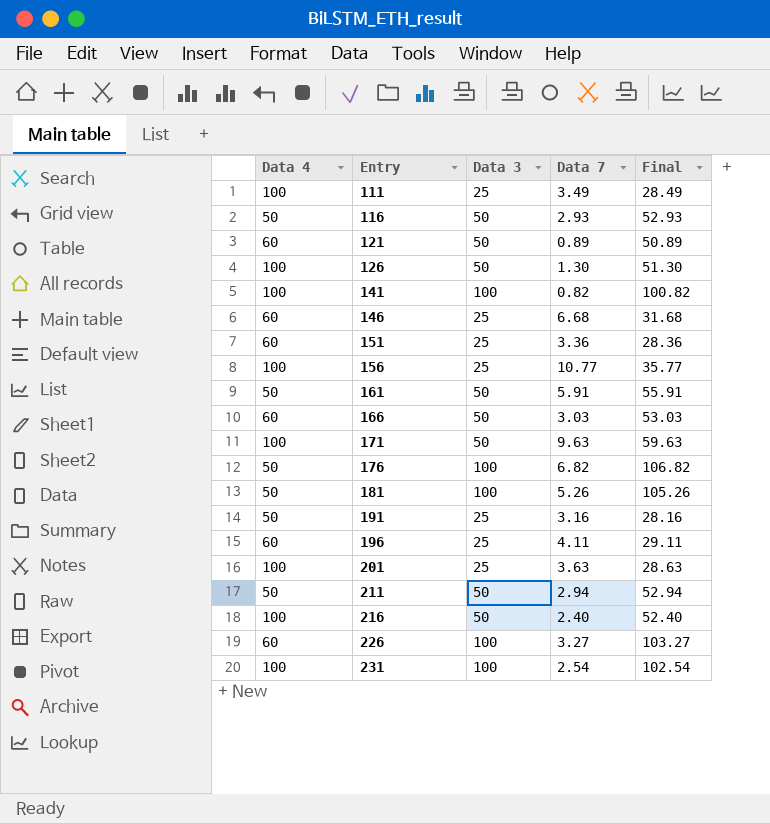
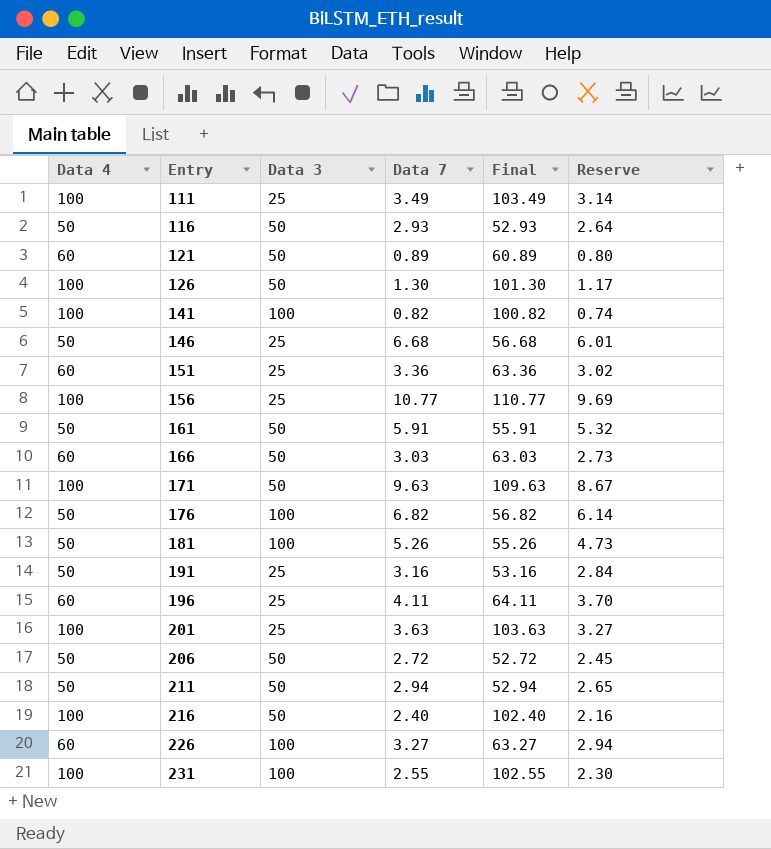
column Final | formula: [Data 3] + [Data 7] -> [Data 4] + [Data 7]
column Reserve | formula: none -> [Data 7] * 0.9
146 | Data 4: 60 -> 50
row 206: none -> 50 | 50 | 2.72 | 52.72 | 2.45
231 | Data 7: 2.54 -> 2.55

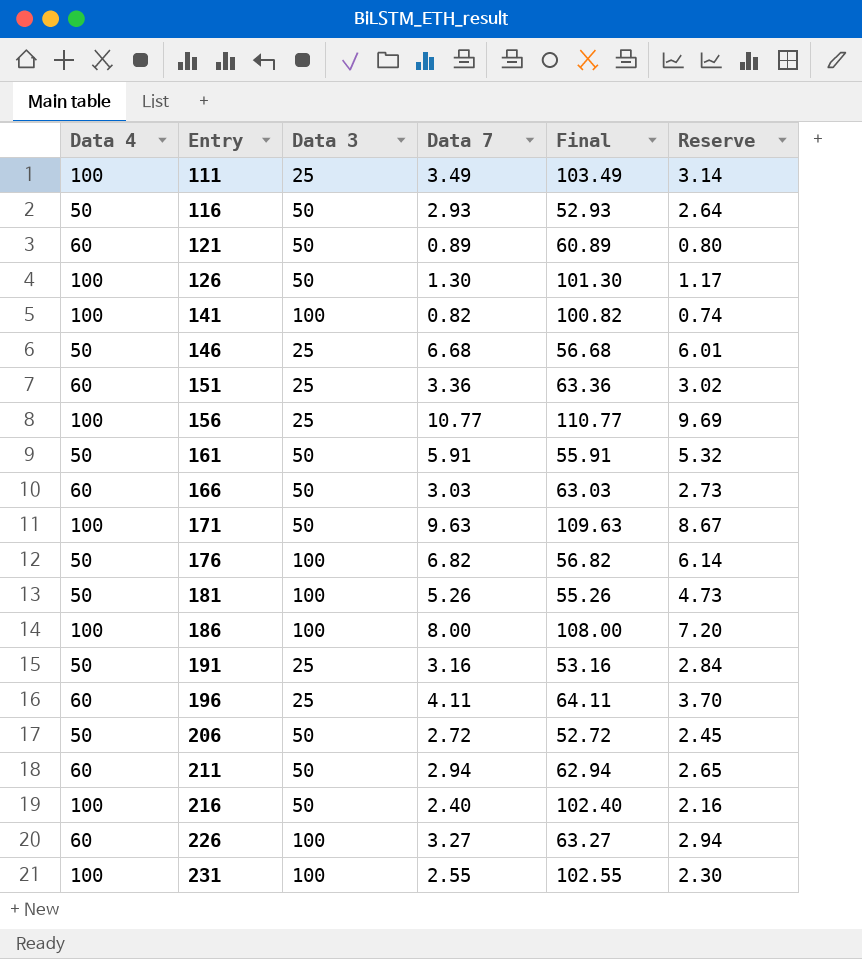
row 201: 100 | 25 | 3.63 | 103.63 | 3.27 -> none
row 186: none -> 100 | 100 | 8.00 | 108.00 | 7.20
211 | Data 4: 50 -> 60
211 | Final: 52.94 -> 62.94

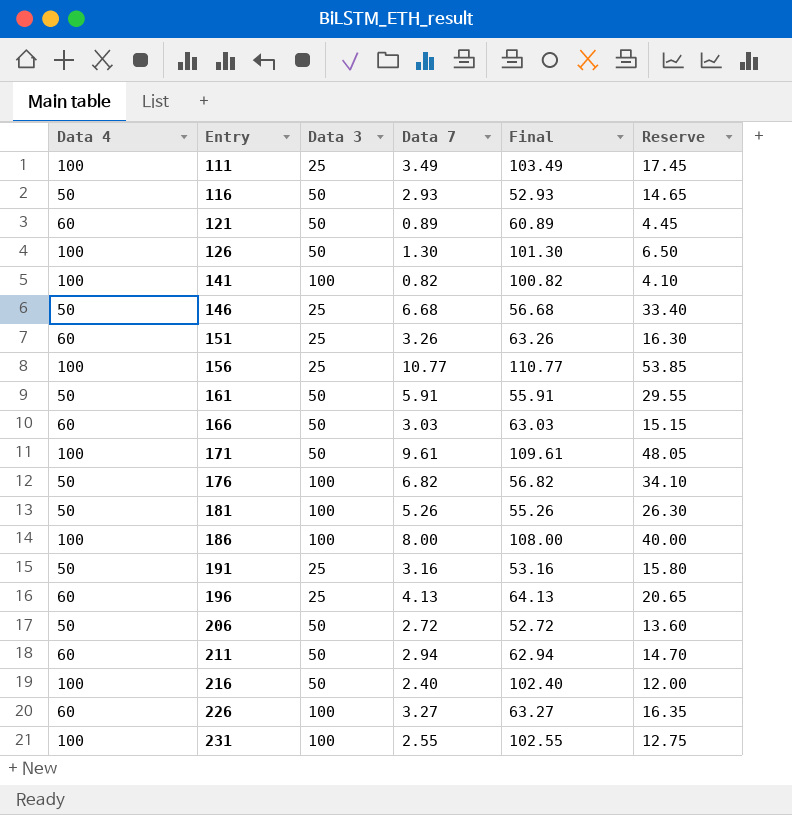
column Reserve | formula: [Data 7] * 0.9 -> [Data 7] * 5
151 | Data 7: 3.36 -> 3.26
151 | Final: 63.36 -> 63.26
171 | Data 7: 9.63 -> 9.61
171 | Final: 109.63 -> 109.61
196 | Data 7: 4.11 -> 4.13
196 | Final: 64.11 -> 64.13

